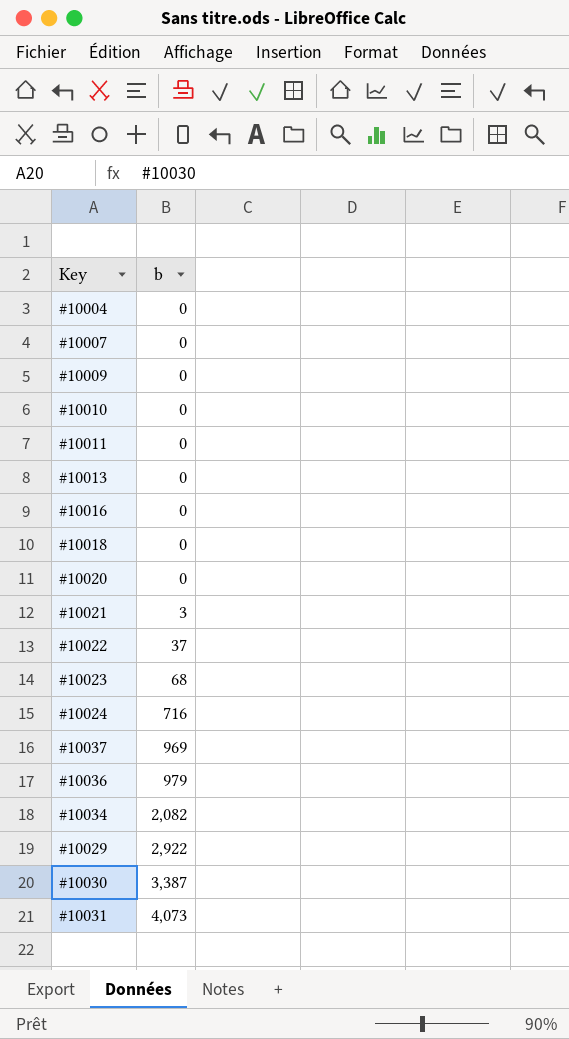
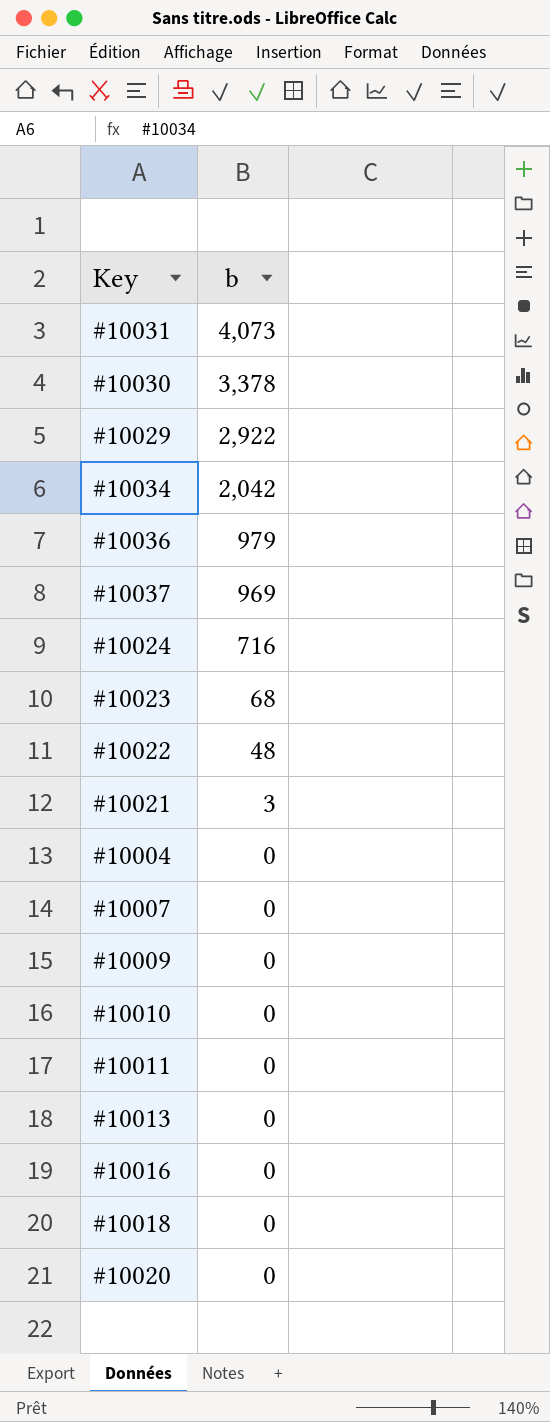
row order: b ascending -> b descending
#10030 | b: 3,387 -> 3,378
#10034 | b: 2,082 -> 2,042
#10022 | b: 37 -> 48

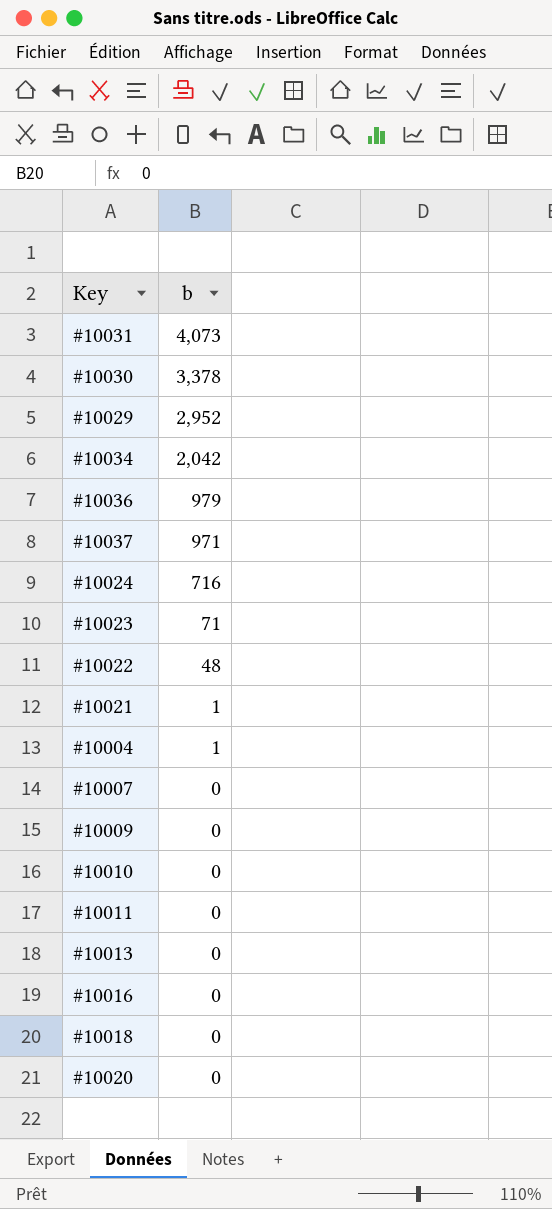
#10029 | b: 2,922 -> 2,952
#10037 | b: 969 -> 971
#10023 | b: 68 -> 71
#10021 | b: 3 -> 1
#10004 | b: 0 -> 1

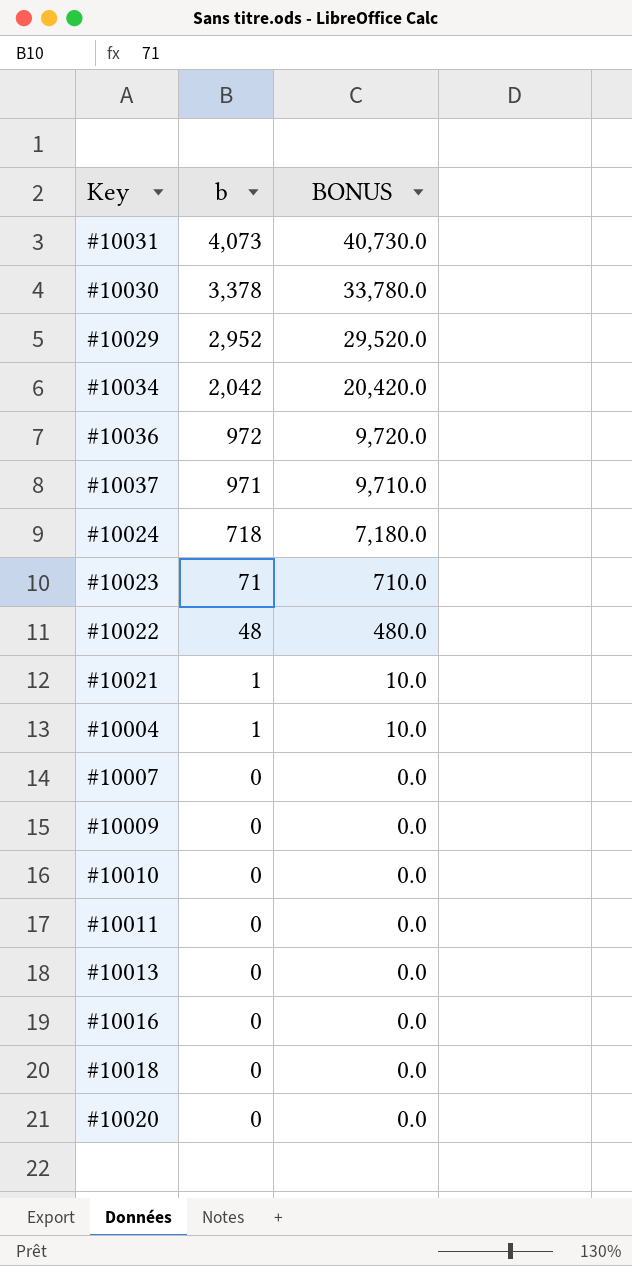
column BONUS | formula: none -> [b] * 10
#10036 | b: 979 -> 972
#10024 | b: 716 -> 718

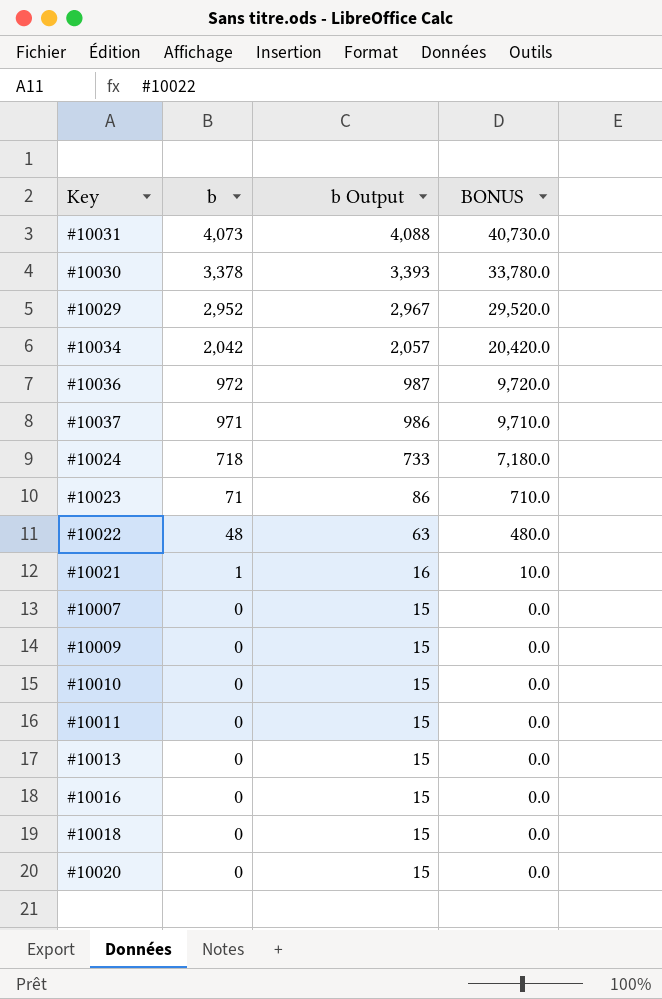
column b Output | formula: none -> [b] + 15
row #10004: 1 | 10.0 -> none

